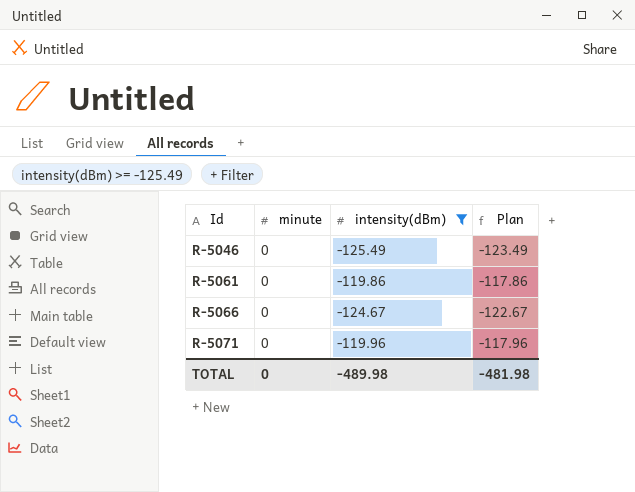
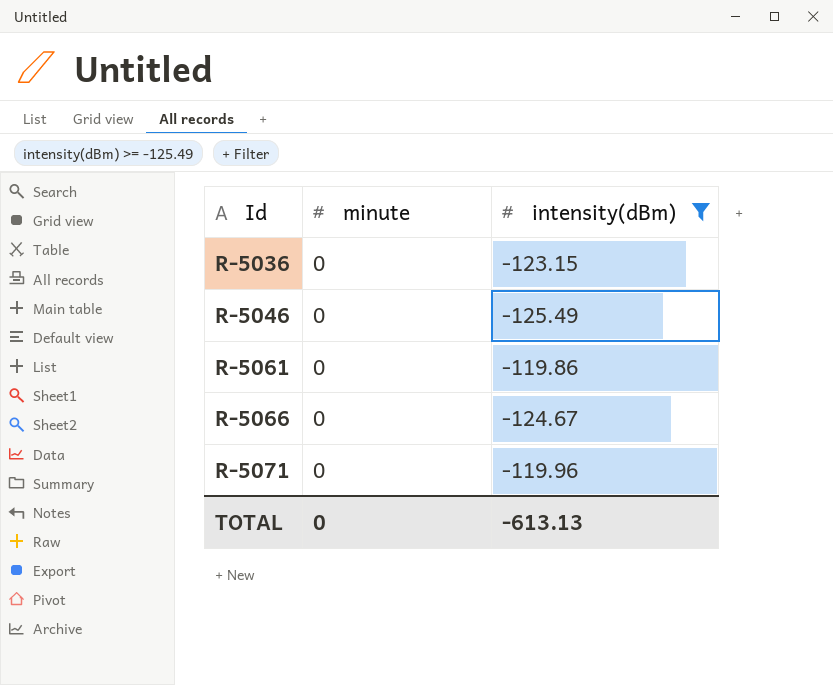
column Plan | formula: [intensity(dBm)] + 2 -> none
row R-5036: none -> 0 | -123.15
TOTAL | intensity(dBm): -489.98 -> -613.13

